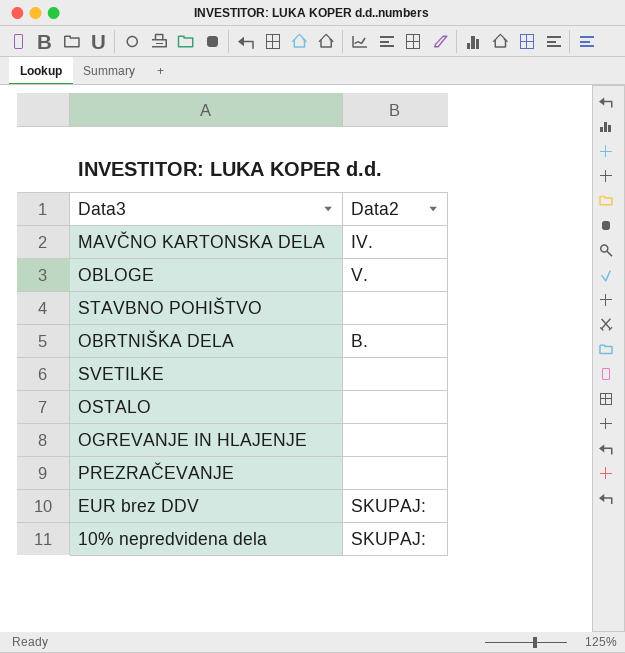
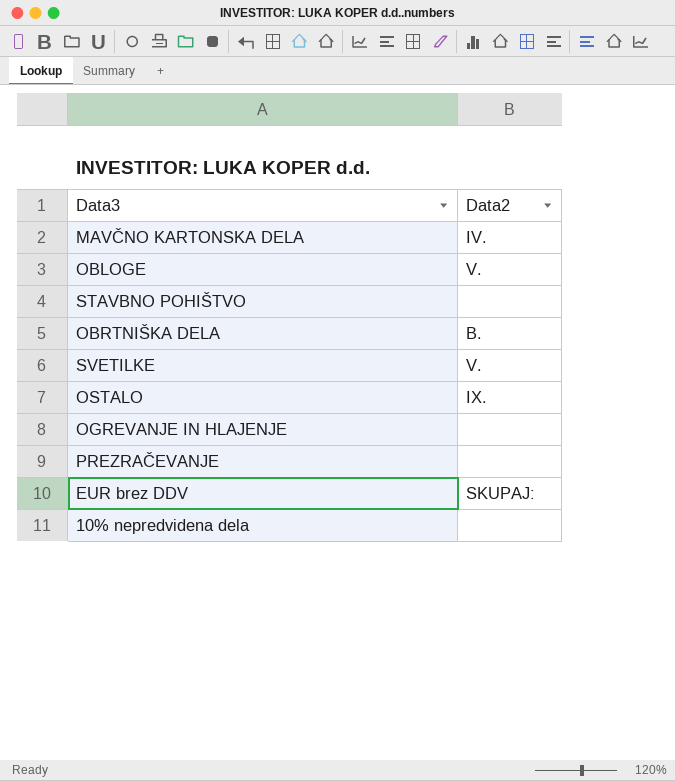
SVETILKE | Data2: none -> V.
OSTALO | Data2: none -> IX.
10% nepredvidena dela | Data2: SKUPAJ: -> none

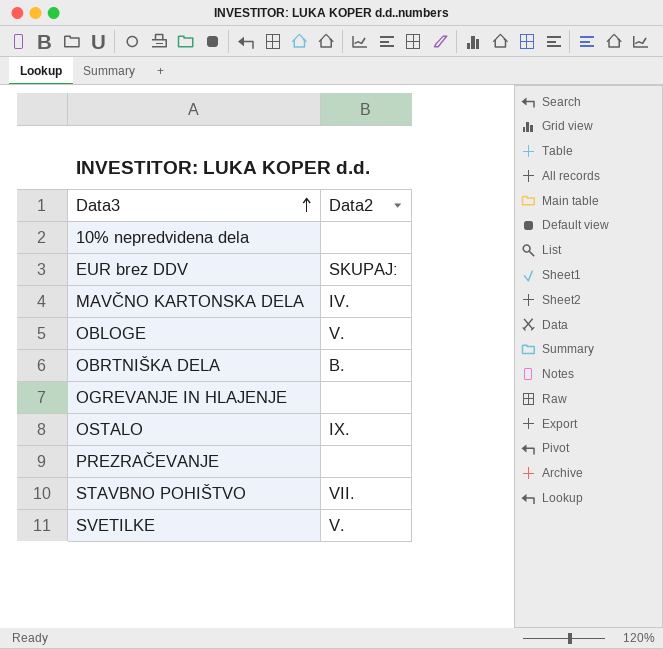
row order: none -> Data3 ascending
STAVBNO POHIŠTVO | Data2: none -> VII.

